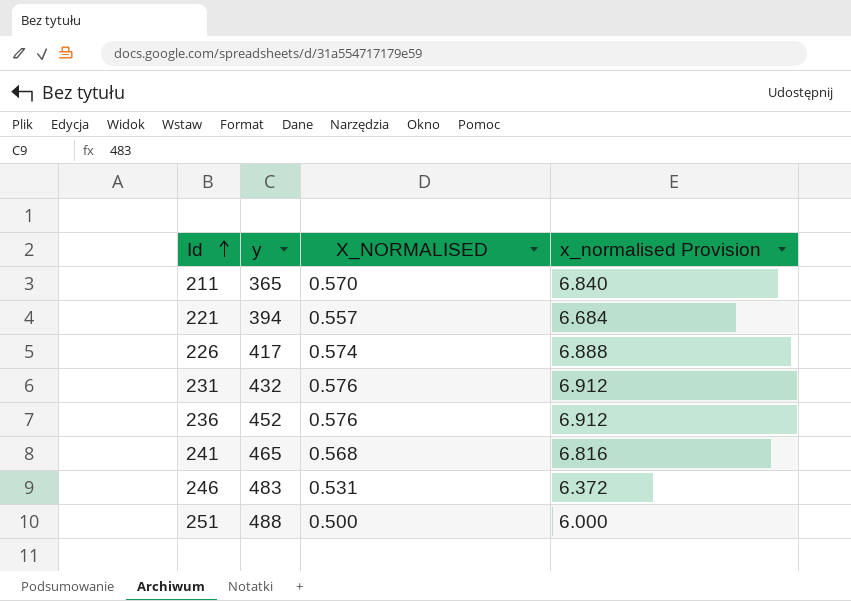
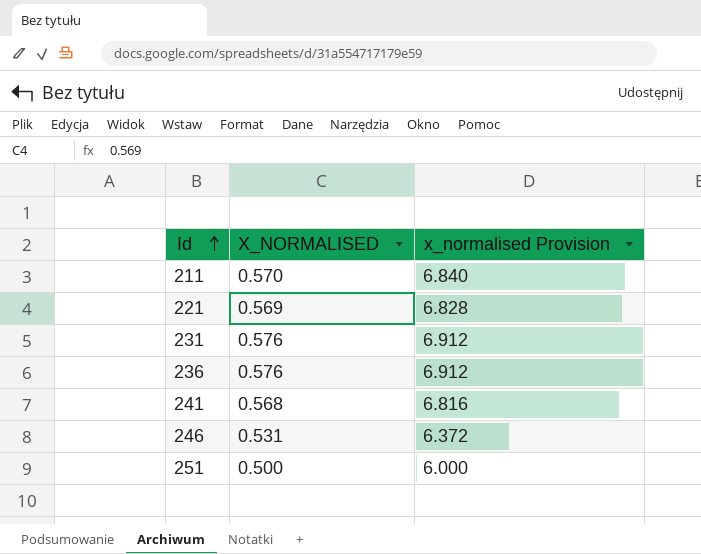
column y | position: 2 -> none
row 226: 417 | 0.574 | 6.888 -> none
221 | X_NORMALISED: 0.557 -> 0.569
221 | x_normalised Provision: 6.684 -> 6.828

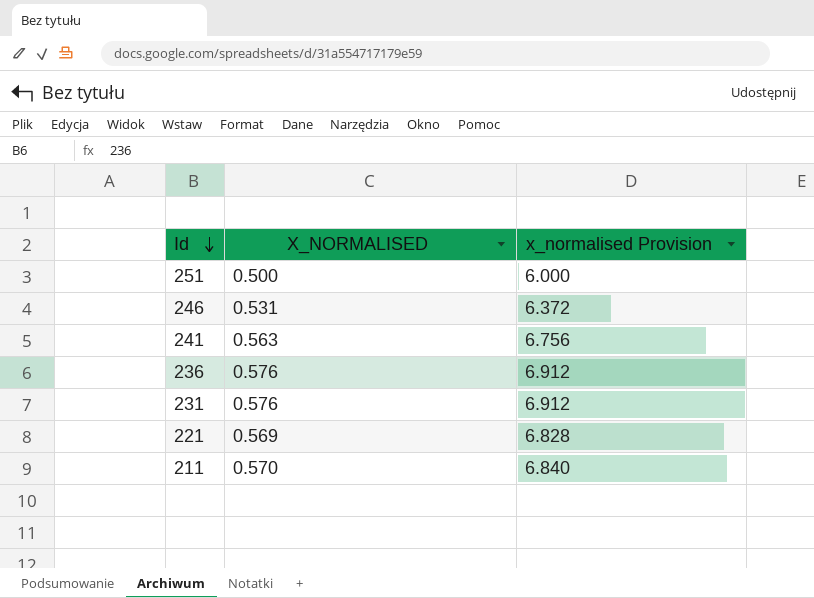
row order: Id ascending -> Id descending
241 | X_NORMALISED: 0.568 -> 0.563
241 | x_normalised Provision: 6.816 -> 6.756

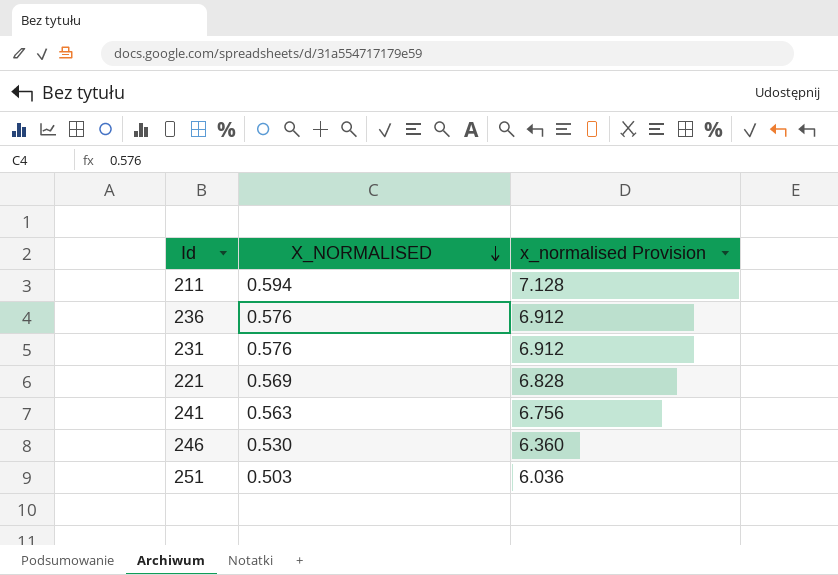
row order: Id descending -> X_NORMALISED descending
211 | X_NORMALISED: 0.570 -> 0.594
211 | x_normalised Provision: 6.840 -> 7.128
246 | X_NORMALISED: 0.531 -> 0.530
246 | x_normalised Provision: 6.372 -> 6.360
251 | X_NORMALISED: 0.500 -> 0.503
251 | x_normalised Provision: 6.000 -> 6.036

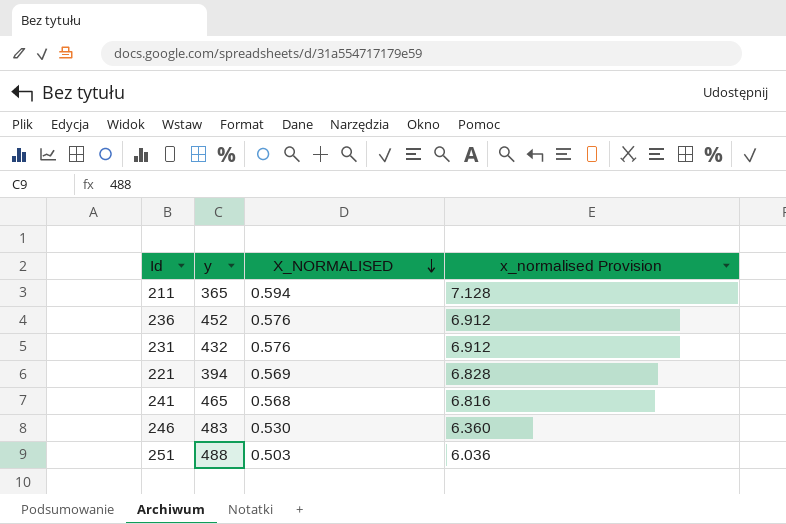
column y | position: none -> 2
241 | X_NORMALISED: 0.563 -> 0.568
241 | x_normalised Provision: 6.756 -> 6.816

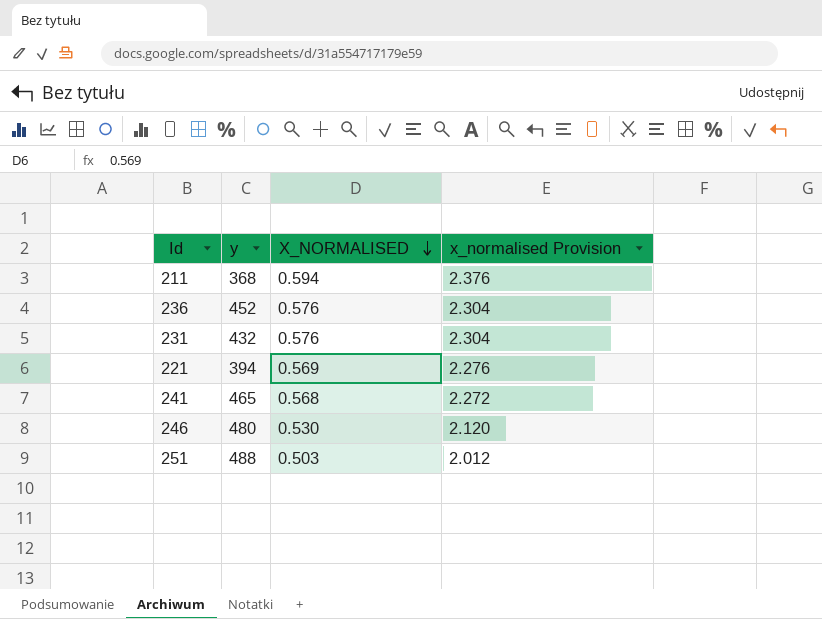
column x_normalised Provision | formula: [X_NORMALISED] * 12 -> [X_NORMALISED] * 4
211 | y: 365 -> 368
246 | y: 483 -> 480

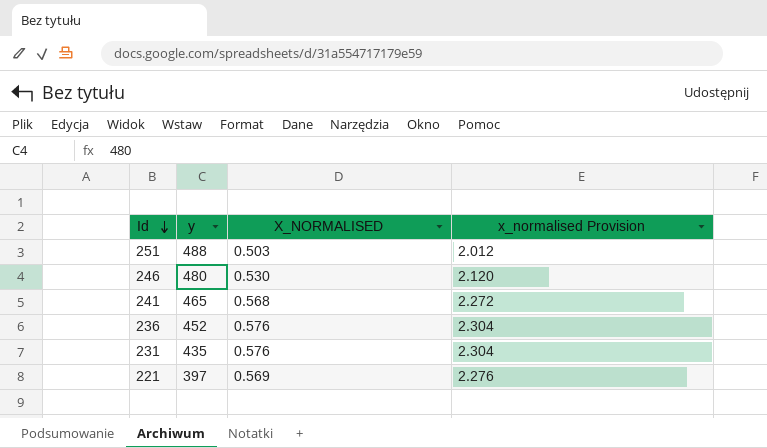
row order: X_NORMALISED descending -> Id descending
row 211: 368 | 0.594 | 2.376 -> none
231 | y: 432 -> 435
221 | y: 394 -> 397

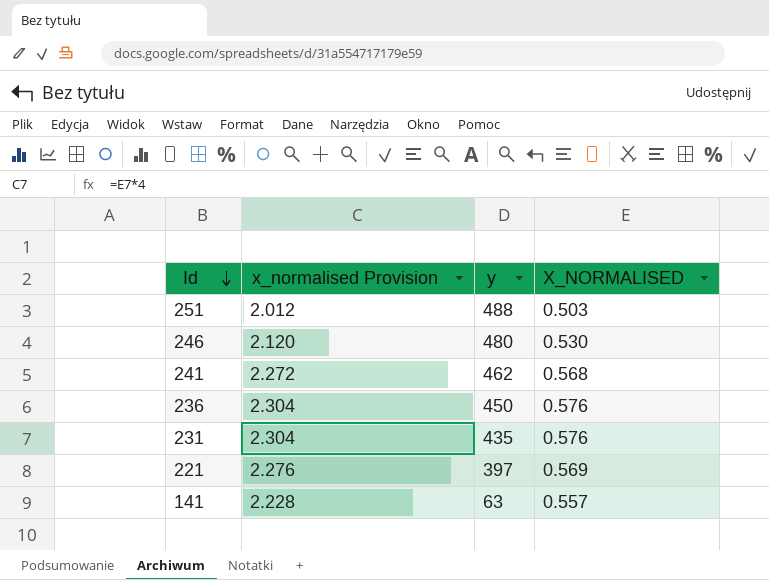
column x_normalised Provision | position: 4 -> 2
241 | y: 465 -> 462
236 | y: 452 -> 450
row 141: none -> 2.228 | 63 | 0.557

